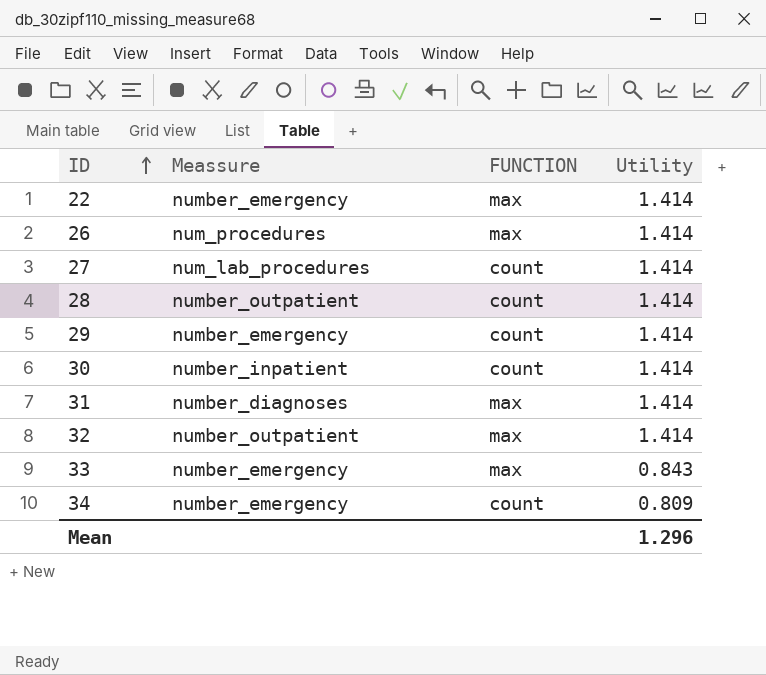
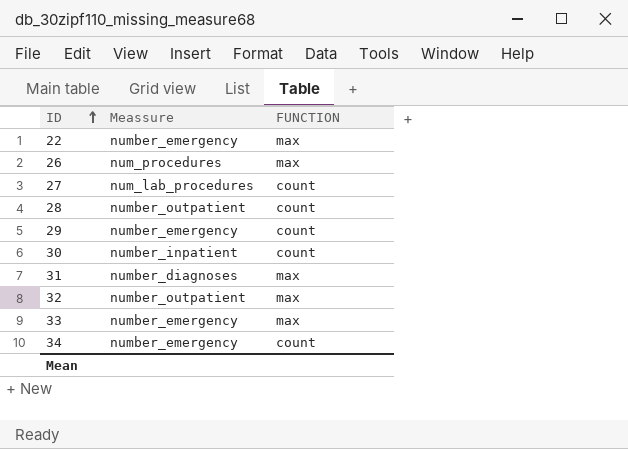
column Utility | position: 4 -> none

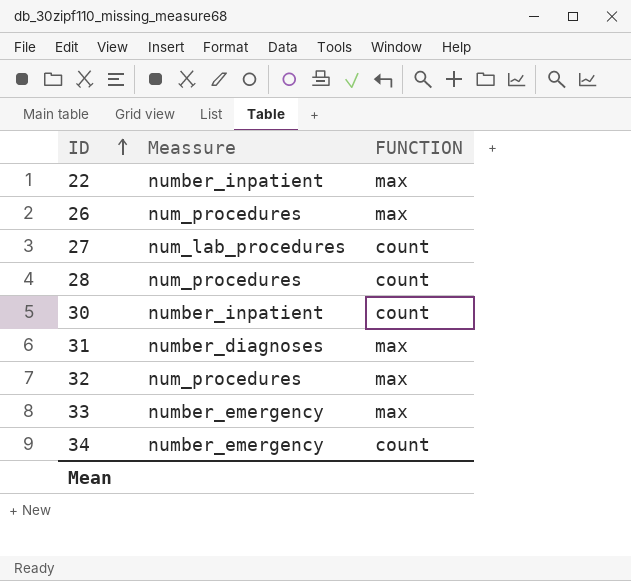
row 29: number_emergency | count -> none
22 | Meassure: number_emergency -> number_inpatient
28 | Meassure: number_outpatient -> num_procedures
32 | Meassure: number_outpatient -> num_procedures

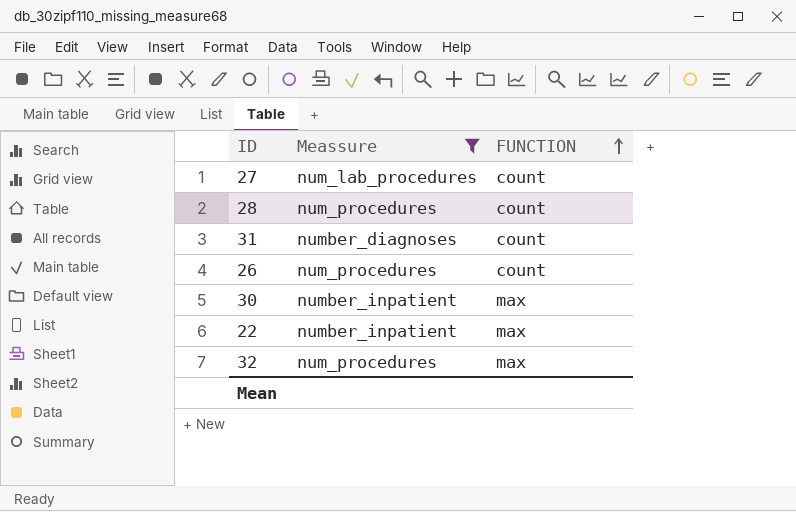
filter: none -> Meassure != number_emergency
row order: ID ascending -> FUNCTION ascending
31 | FUNCTION: max -> count
26 | FUNCTION: max -> count
30 | FUNCTION: count -> max

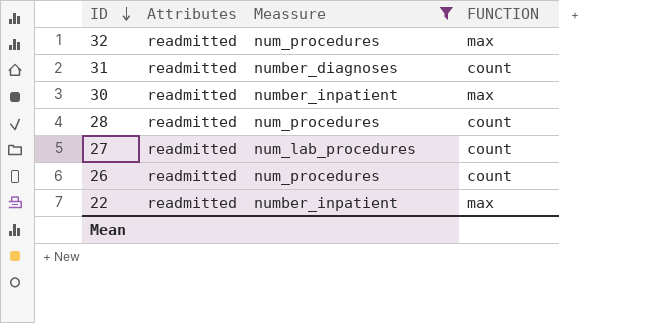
row order: FUNCTION ascending -> ID descending
column Attributes | position: none -> 2

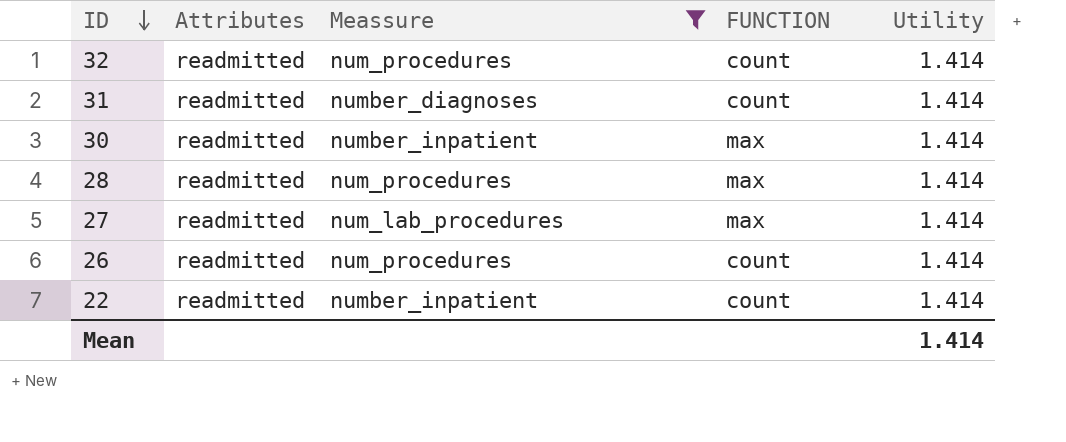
column Utility | position: none -> 5
32 | FUNCTION: max -> count
28 | FUNCTION: count -> max
27 | FUNCTION: count -> max
22 | FUNCTION: max -> count

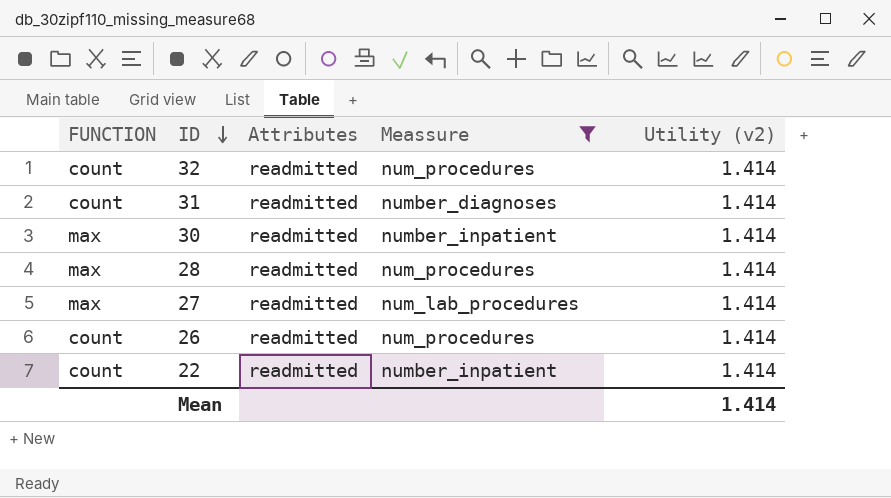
column FUNCTION | position: 4 -> 1
column name: Utility -> Utility (v2)

